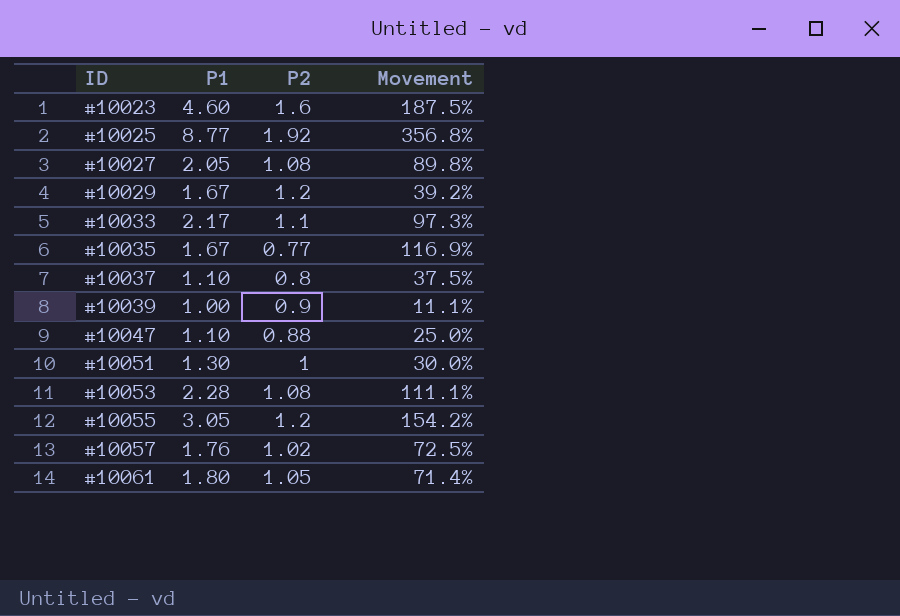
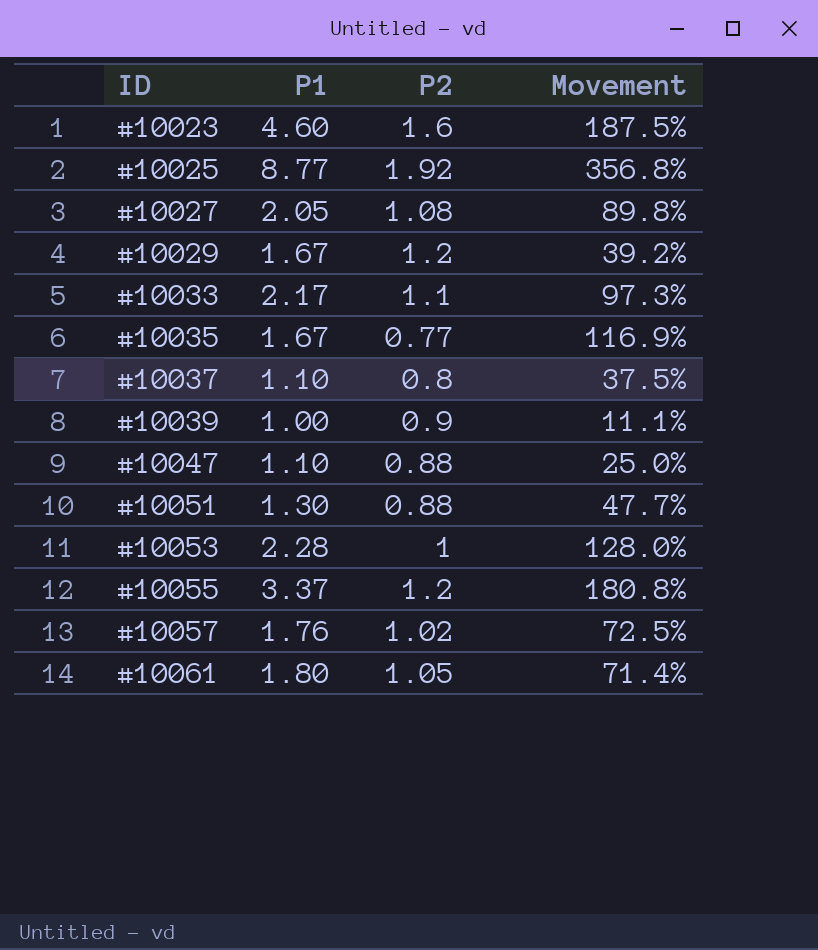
#10051 | P2: 1 -> 0.88
#10051 | Movement: 30.0% -> 47.7%
#10053 | P2: 1.08 -> 1
#10053 | Movement: 111.1% -> 128.0%
#10055 | P1: 3.05 -> 3.37
#10055 | Movement: 154.2% -> 180.8%

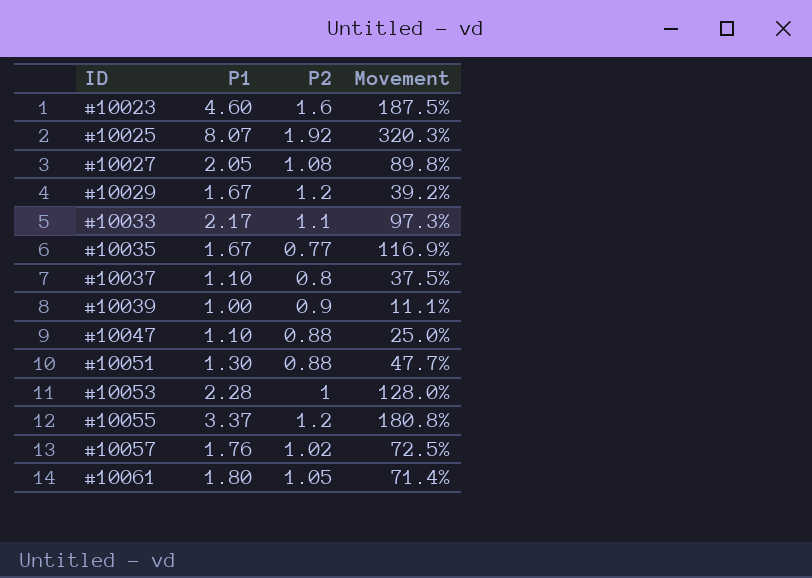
#10025 | P1: 8.77 -> 8.07
#10025 | Movement: 356.8% -> 320.3%

